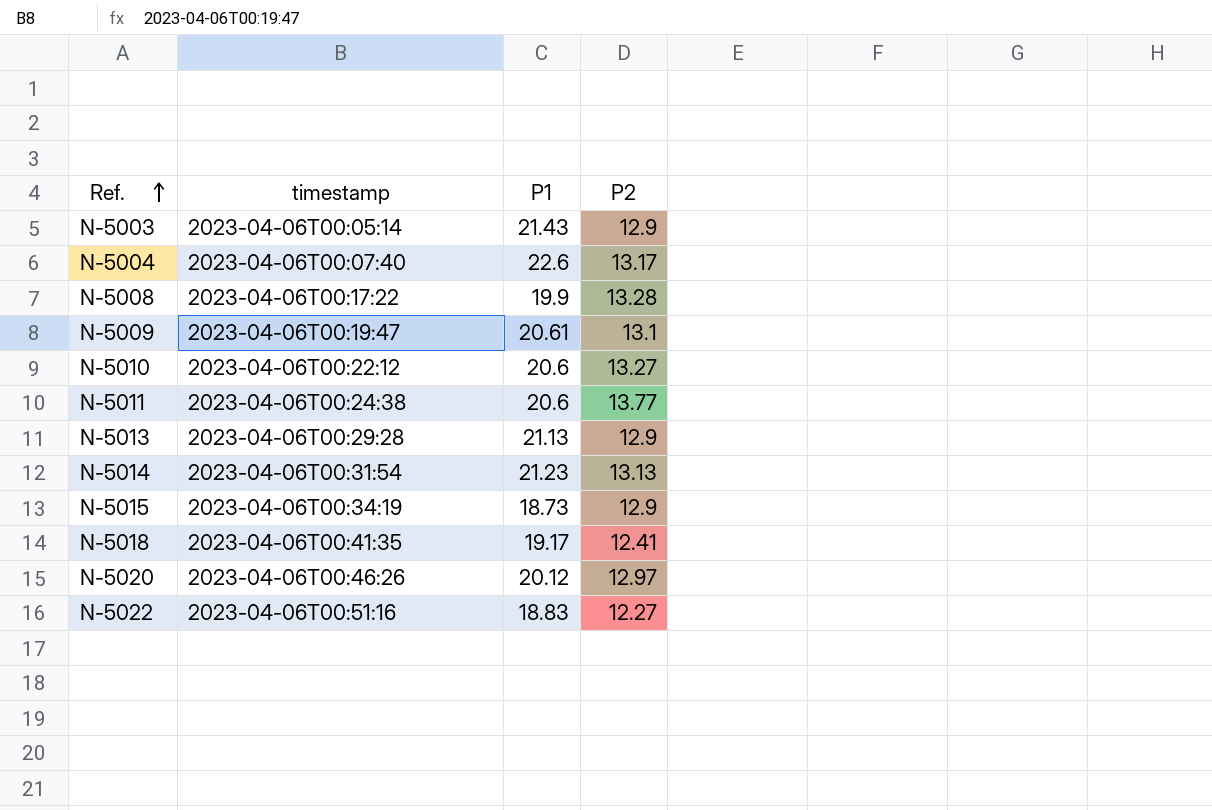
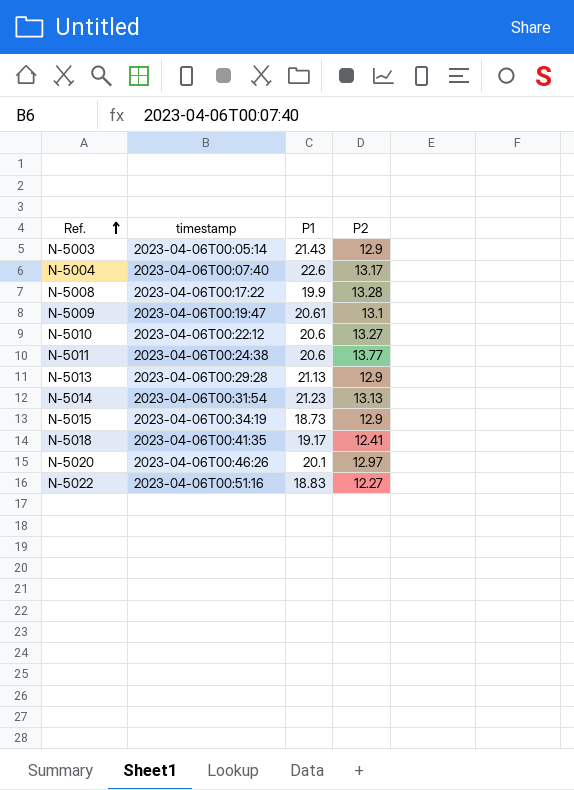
N-5020 | P1: 20.12 -> 20.1

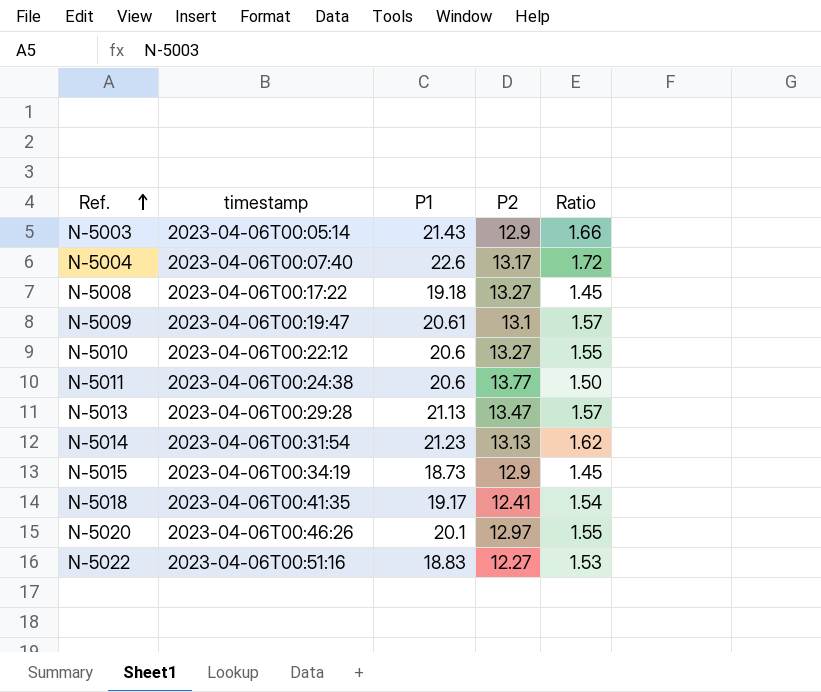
column Ratio | formula: none -> [P1] / [P2]
N-5008 | P1: 19.9 -> 19.18
N-5008 | P2: 13.28 -> 13.27
N-5013 | P2: 12.9 -> 13.47

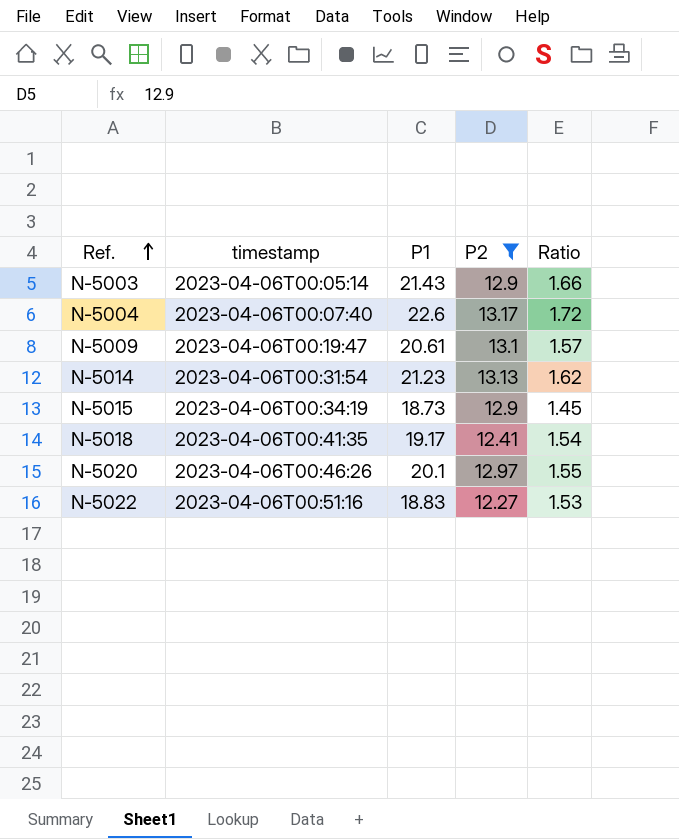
filter: none -> P2 <= 13.17

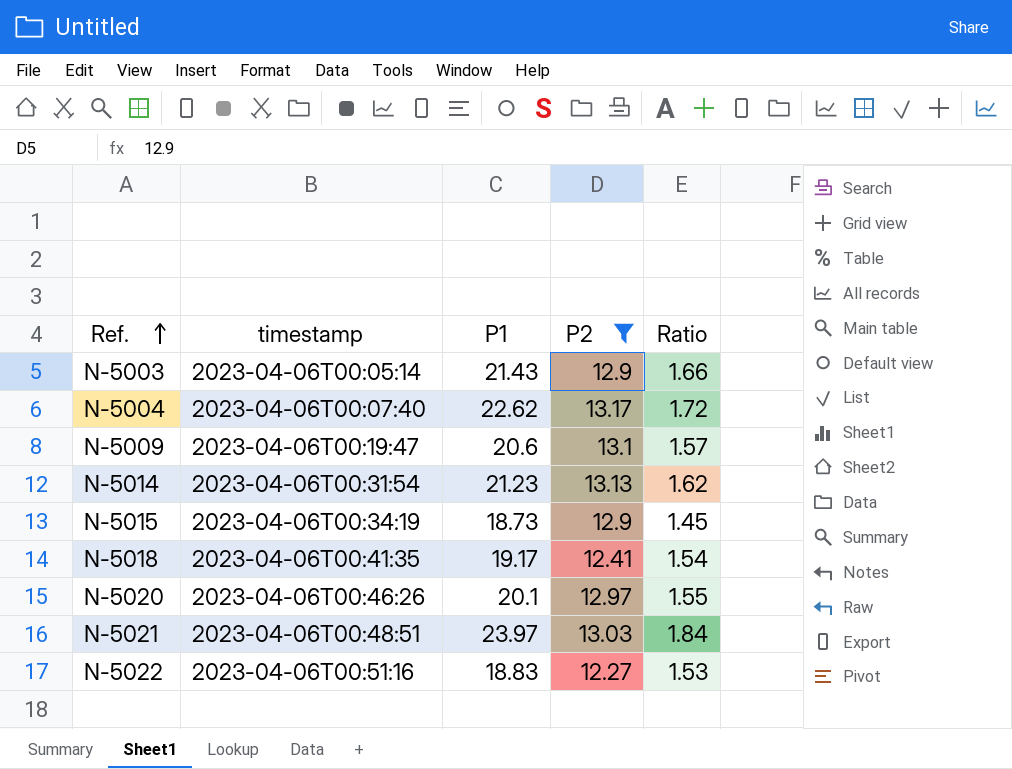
N-5004 | P1: 22.6 -> 22.62
N-5009 | P1: 20.61 -> 20.6
row N-5021: none -> 2023-04-06T00:48:51 | 23.97 | 13.03 | 1.84

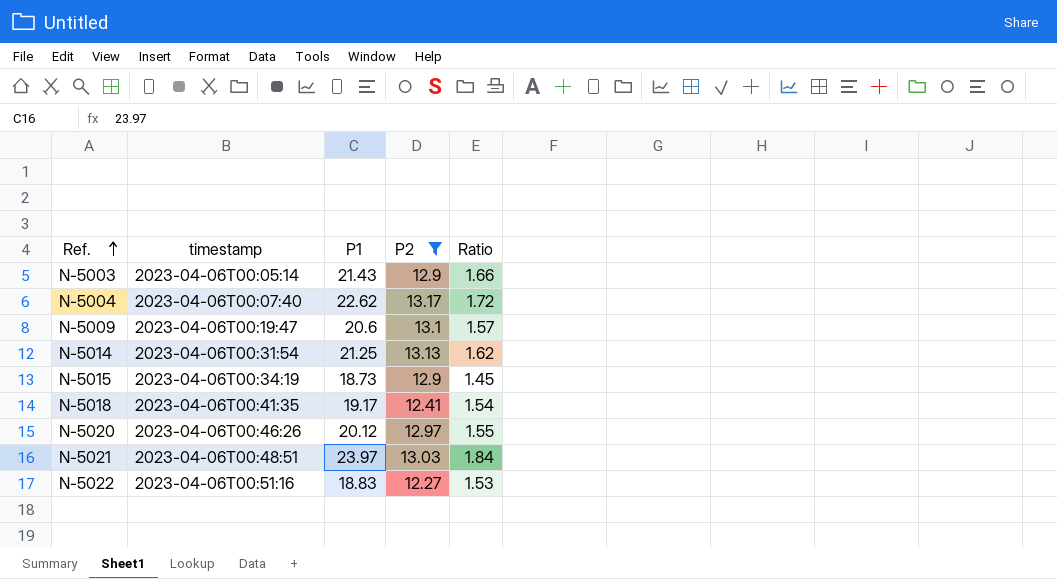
N-5014 | P1: 21.23 -> 21.25
N-5020 | P1: 20.1 -> 20.12

